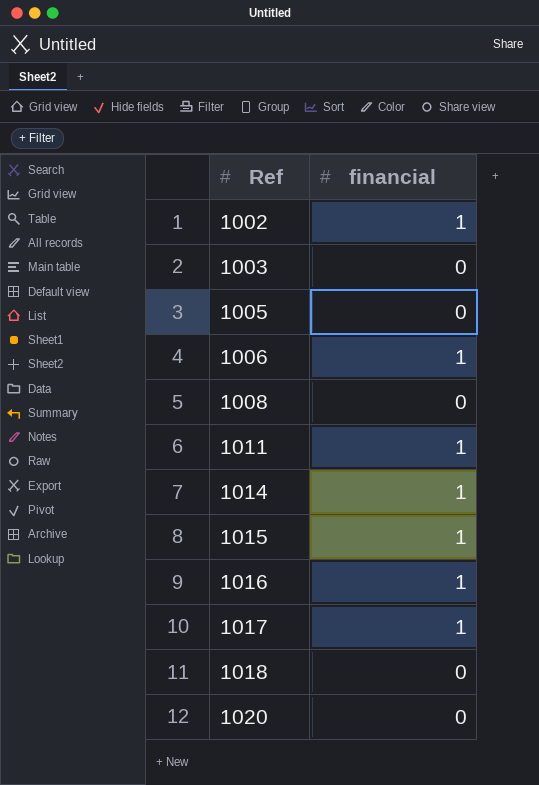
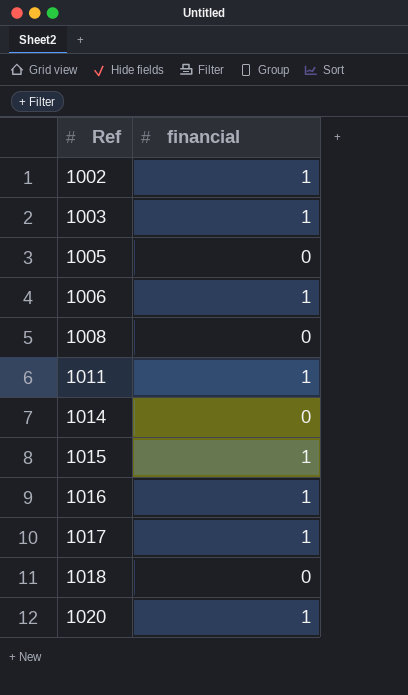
1003 | financial: 0 -> 1
1014 | financial: 1 -> 0
1020 | financial: 0 -> 1

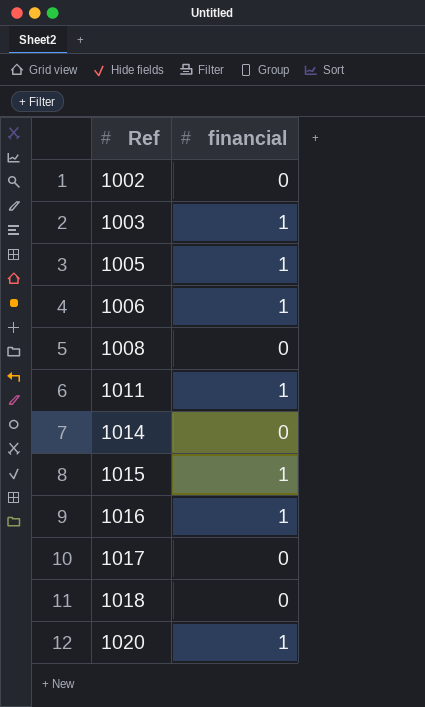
1002 | financial: 1 -> 0
1005 | financial: 0 -> 1
1017 | financial: 1 -> 0

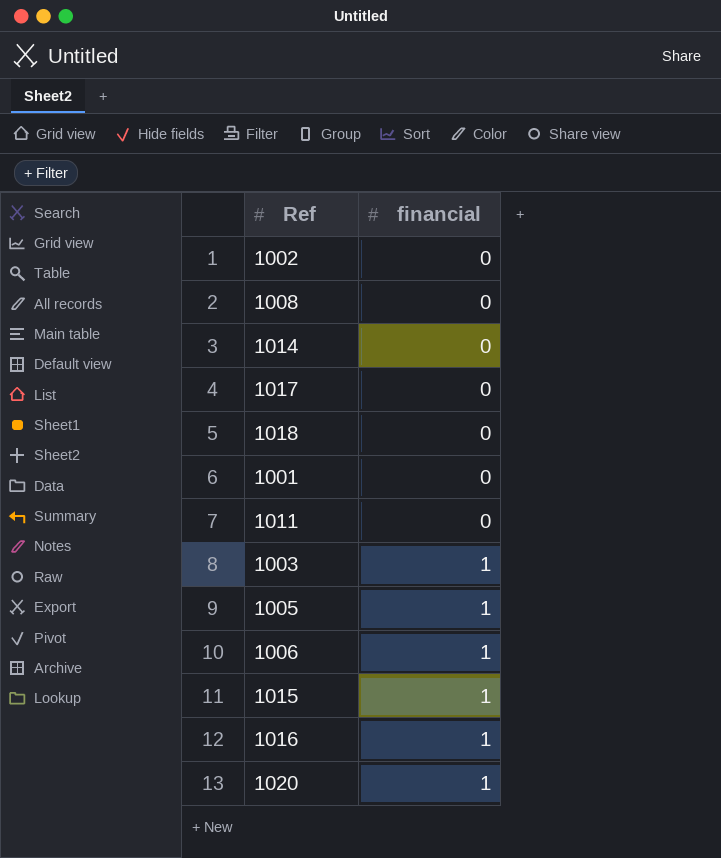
row order: Ref ascending -> financial ascending
row 1001: none -> 0
1011 | financial: 1 -> 0

